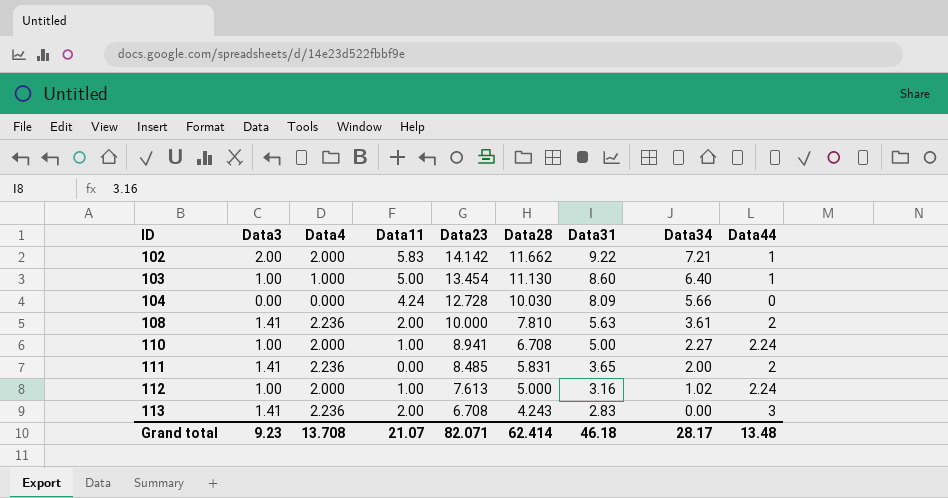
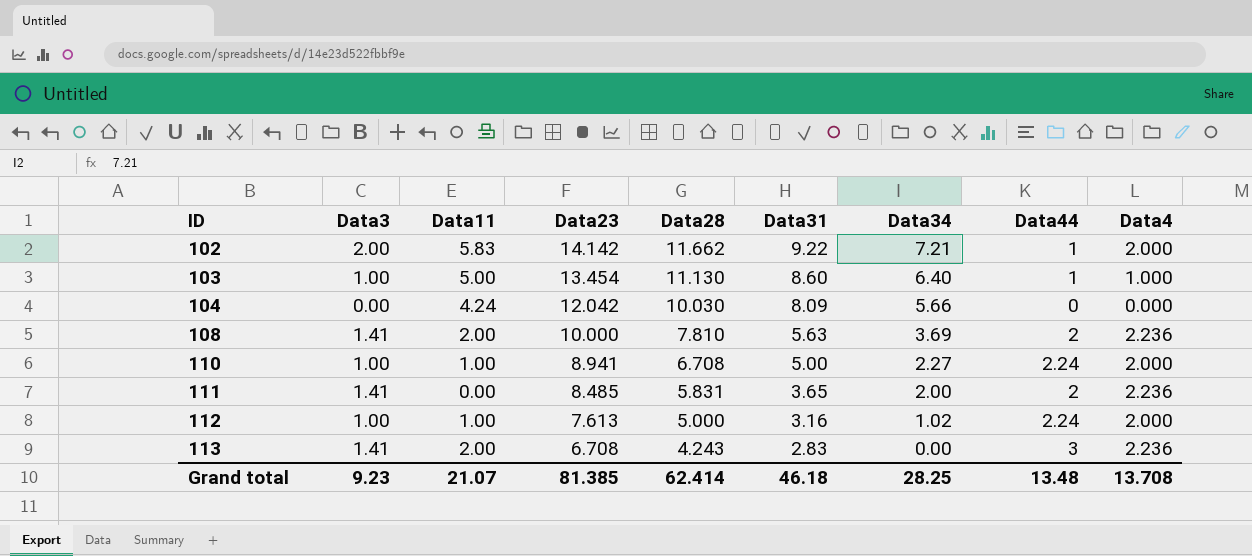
column Data4 | position: 3 -> 9
104 | Data23: 12.728 -> 12.042
108 | Data34: 3.61 -> 3.69
Grand total | Data23: 82.071 -> 81.385
Grand total | Data34: 28.17 -> 28.25

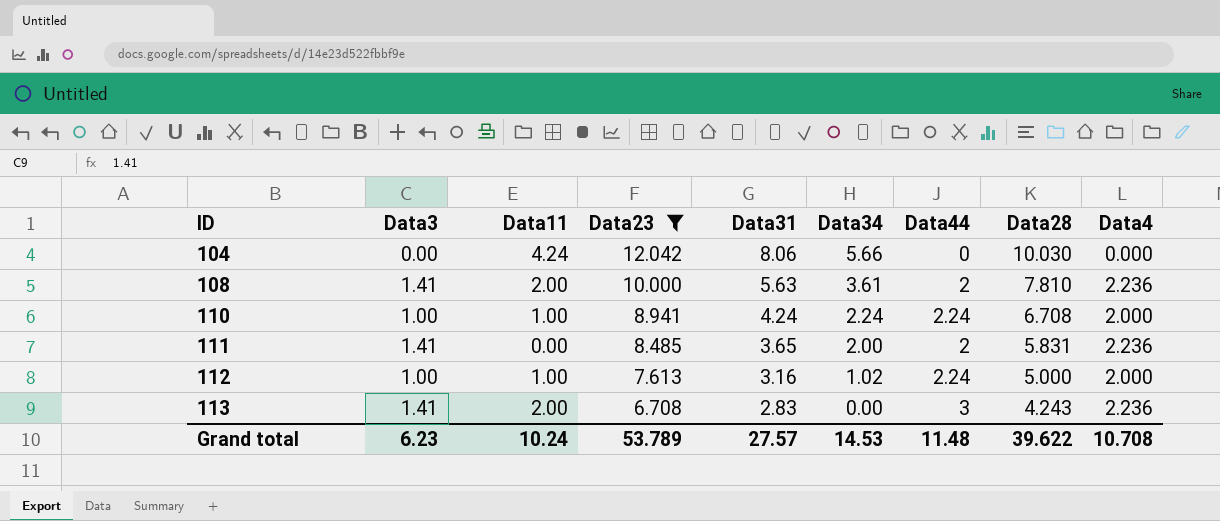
filter: none -> Data23 <= 12.042
column Data28 | position: 5 -> 8
104 | Data31: 8.09 -> 8.06
108 | Data34: 3.69 -> 3.61
110 | Data31: 5.00 -> 4.24
110 | Data34: 2.27 -> 2.24
Grand total | Data3: 9.23 -> 6.23
Grand total | Data11: 21.07 -> 10.24
Grand total | Data23: 81.385 -> 53.789
Grand total | Data31: 46.18 -> 27.57
Grand total | Data34: 28.25 -> 14.53
Grand total | Data44: 13.48 -> 11.48
Grand total | Data28: 62.414 -> 39.622
Grand total | Data4: 13.708 -> 10.708

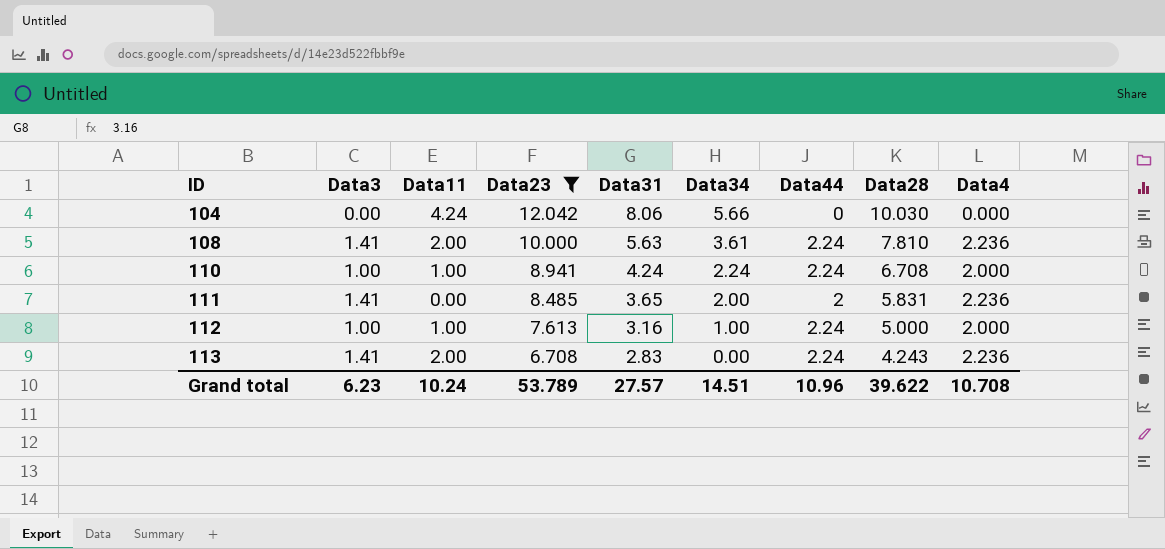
108 | Data44: 2 -> 2.24
112 | Data34: 1.02 -> 1.00
113 | Data44: 3 -> 2.24
Grand total | Data34: 14.53 -> 14.51
Grand total | Data44: 11.48 -> 10.96

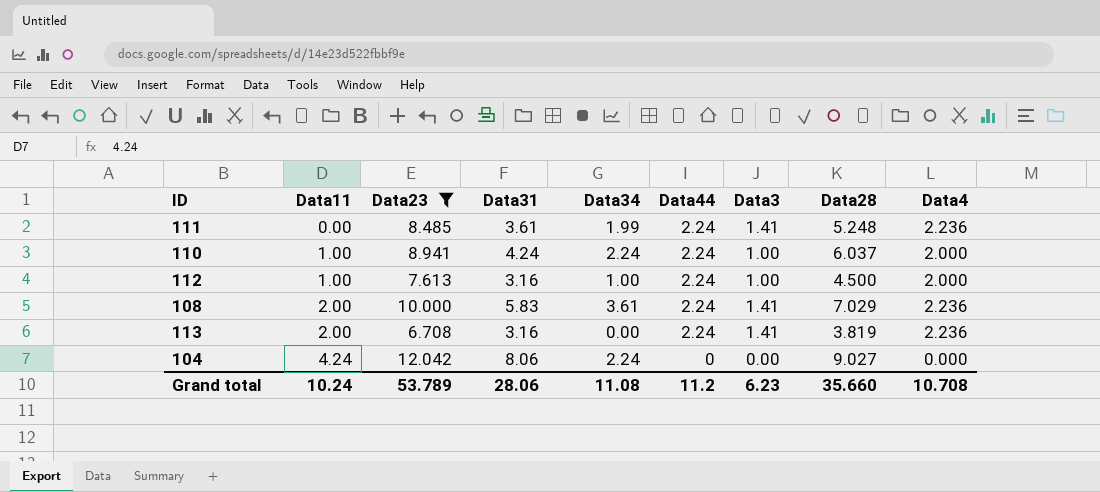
row order: ID ascending -> Data11 ascending
column Data3 | position: 2 -> 7
111 | Data31: 3.65 -> 3.61
111 | Data34: 2.00 -> 1.99
111 | Data44: 2 -> 2.24
111 | Data28: 5.831 -> 5.248
110 | Data28: 6.708 -> 6.037
112 | Data28: 5.000 -> 4.500
108 | Data31: 5.63 -> 5.83
108 | Data28: 7.810 -> 7.029
113 | Data31: 2.83 -> 3.16
113 | Data28: 4.243 -> 3.819
104 | Data34: 5.66 -> 2.24
104 | Data28: 10.030 -> 9.027
Grand total | Data31: 27.57 -> 28.06
Grand total | Data34: 14.51 -> 11.08
Grand total | Data44: 10.96 -> 11.2
Grand total | Data28: 39.622 -> 35.660

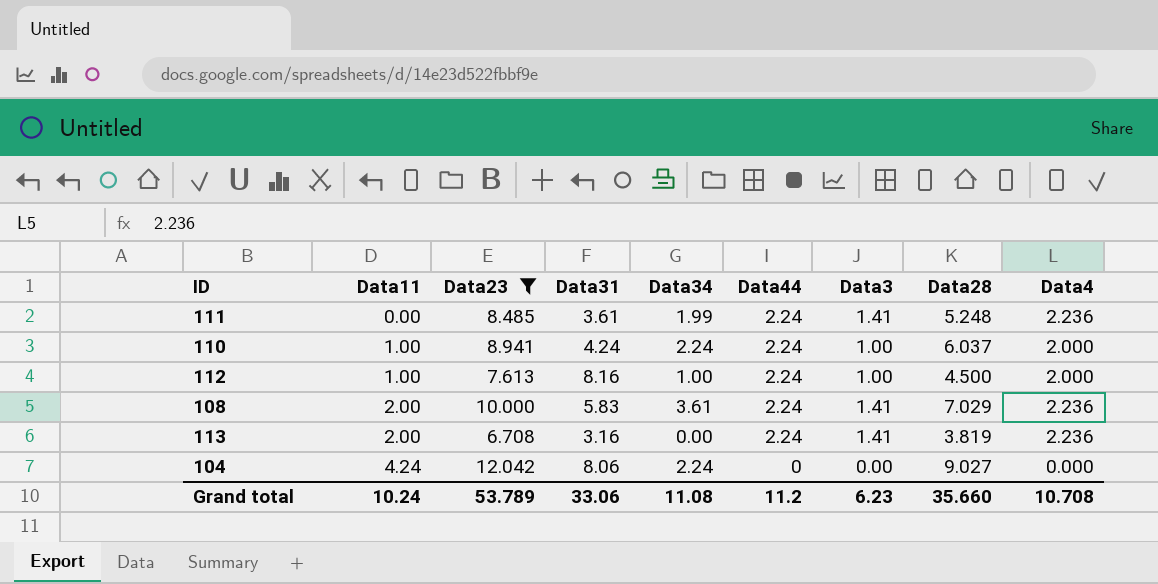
112 | Data31: 3.16 -> 8.16
Grand total | Data31: 28.06 -> 33.06

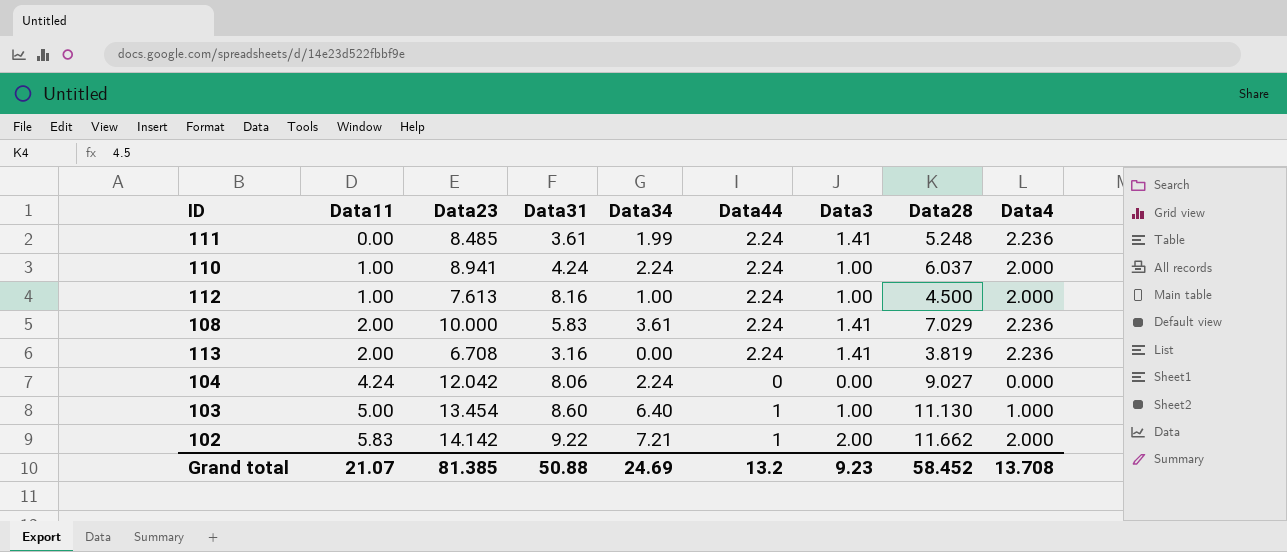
filter: Data23 <= 12.042 -> none
Grand total | Data11: 10.24 -> 21.07
Grand total | Data23: 53.789 -> 81.385
Grand total | Data31: 33.06 -> 50.88
Grand total | Data34: 11.08 -> 24.69
Grand total | Data44: 11.2 -> 13.2
Grand total | Data3: 6.23 -> 9.23
Grand total | Data28: 35.660 -> 58.452
Grand total | Data4: 10.708 -> 13.708

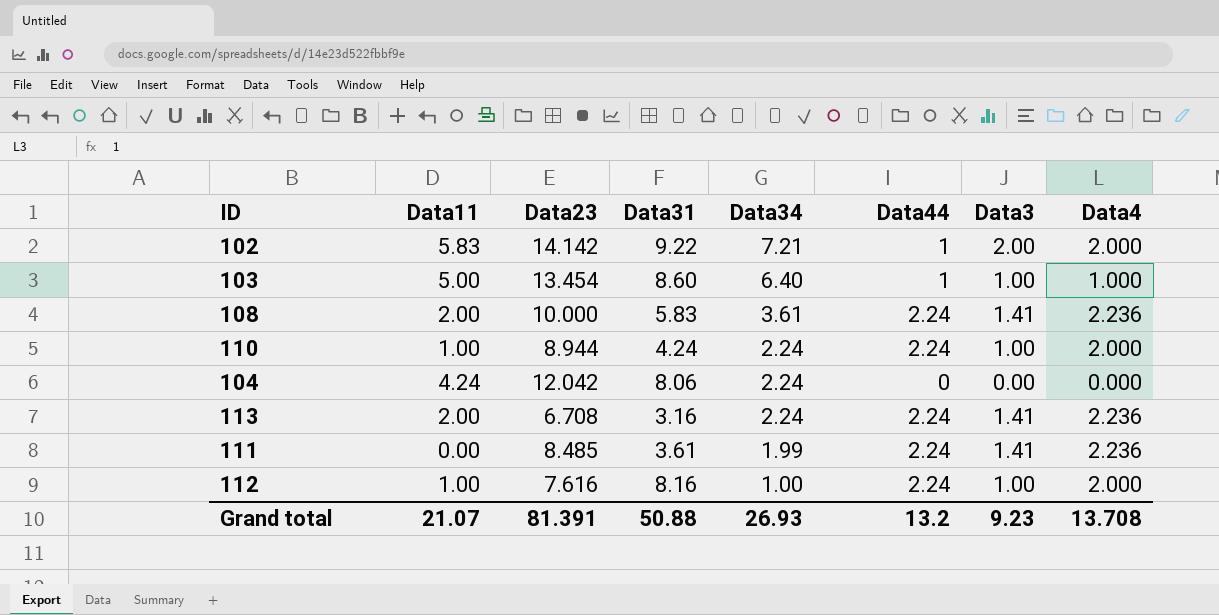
row order: Data11 ascending -> Data34 descending
column Data28 | position: 8 -> none
110 | Data23: 8.941 -> 8.944
113 | Data34: 0.00 -> 2.24
112 | Data23: 7.613 -> 7.616
Grand total | Data23: 81.385 -> 81.391
Grand total | Data34: 24.69 -> 26.93

